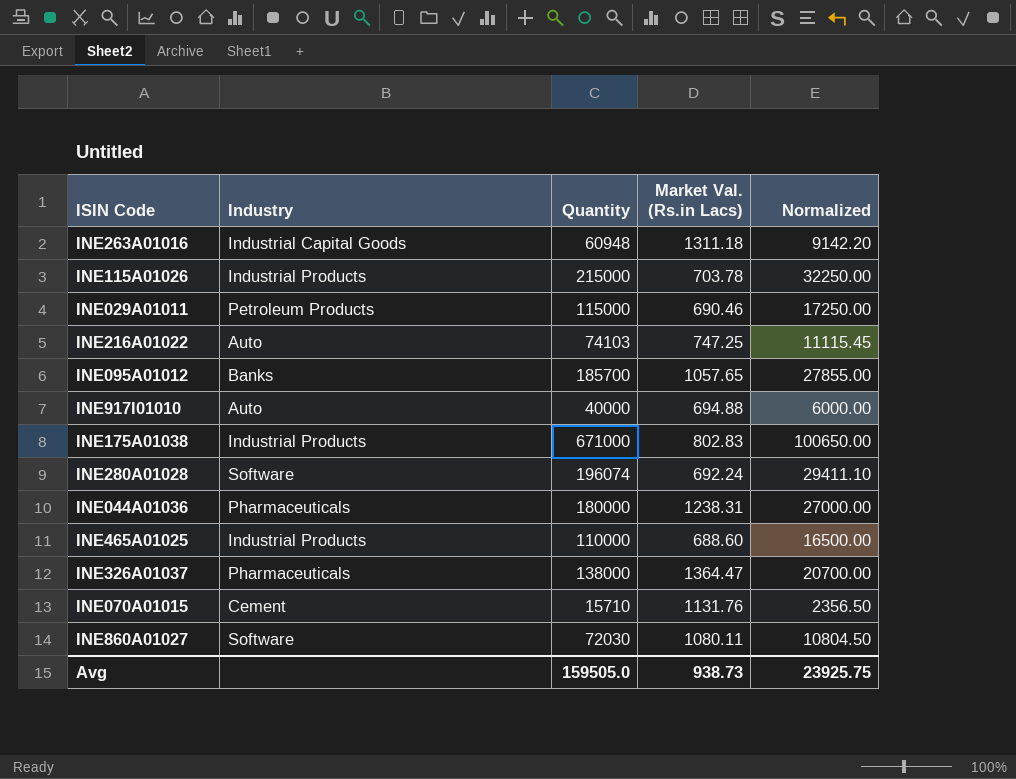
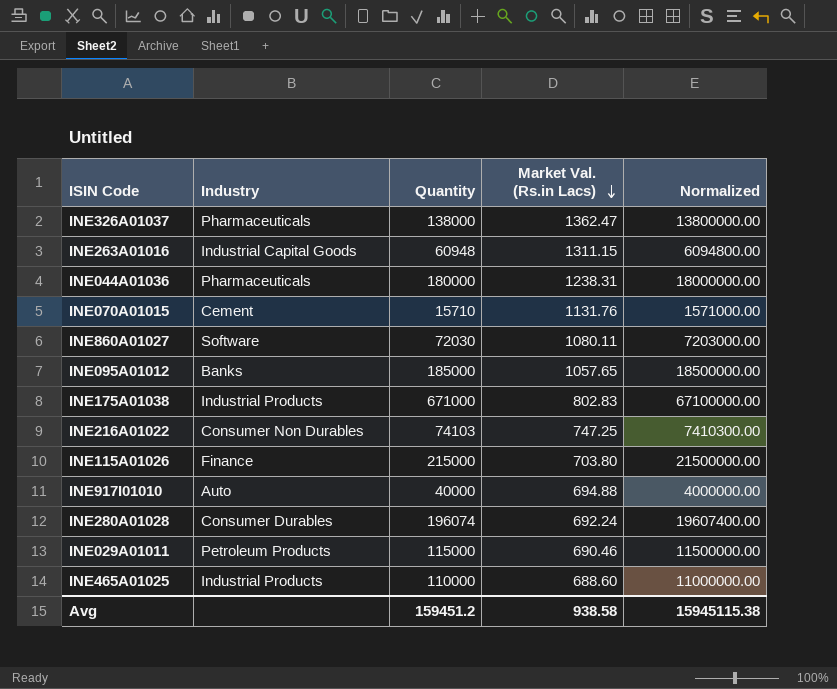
row order: none -> Market Val. (Rs.in Lacs) descending
column Normalized | formula: [Quantity] * 0.15 -> [Quantity] * 100
INE326A01037 | Market Val. (Rs.in Lacs): 1364.47 -> 1362.47
INE263A01016 | Market Val. (Rs.in Lacs): 1311.18 -> 1311.15
INE095A01012 | Quantity: 185700 -> 185000
INE216A01022 | Industry: Auto -> Consumer Non Durables
INE115A01026 | Industry: Industrial Products -> Finance
INE115A01026 | Market Val. (Rs.in Lacs): 703.78 -> 703.80
INE280A01028 | Industry: Software -> Consumer Durables
Avg | Quantity: 159505.0 -> 159451.2
Avg | Market Val. (Rs.in Lacs): 938.73 -> 938.58
Avg | Normalized: 23925.75 -> 15945115.38

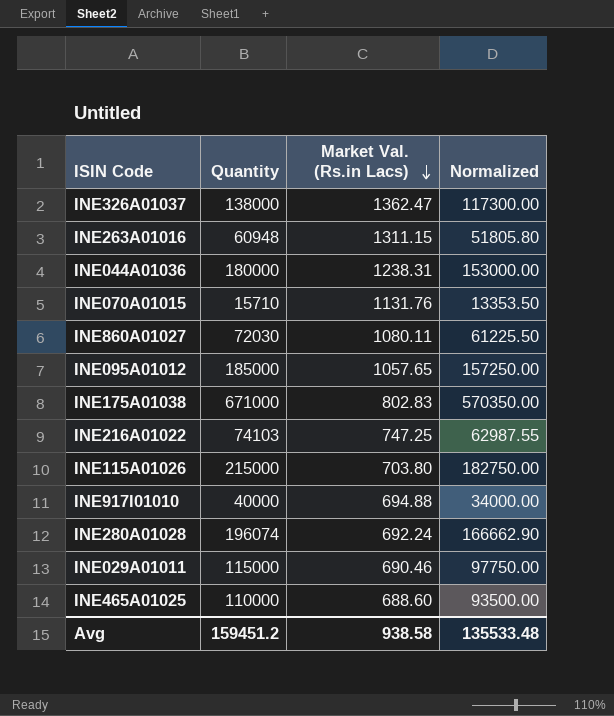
column Industry | position: 2 -> none
column Normalized | formula: [Quantity] * 100 -> [Quantity] * 0.85
Avg | Normalized: 15945115.38 -> 135533.48

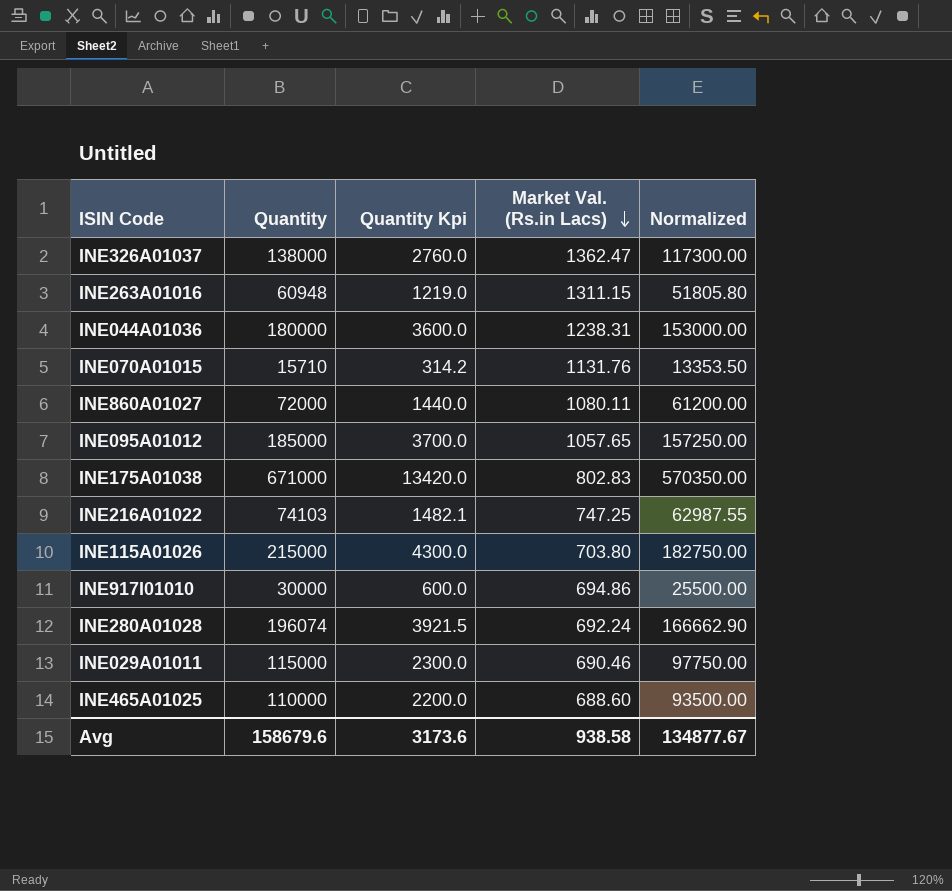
column Quantity Kpi | formula: none -> [Quantity] * 0.02
INE860A01027 | Quantity: 72030 -> 72000
INE860A01027 | Normalized: 61225.50 -> 61200.00
INE917I01010 | Quantity: 40000 -> 30000
INE917I01010 | Market Val. (Rs.in Lacs): 694.88 -> 694.86
INE917I01010 | Normalized: 34000.00 -> 25500.00
Avg | Quantity: 159451.2 -> 158679.6
Avg | Normalized: 135533.48 -> 134877.67

